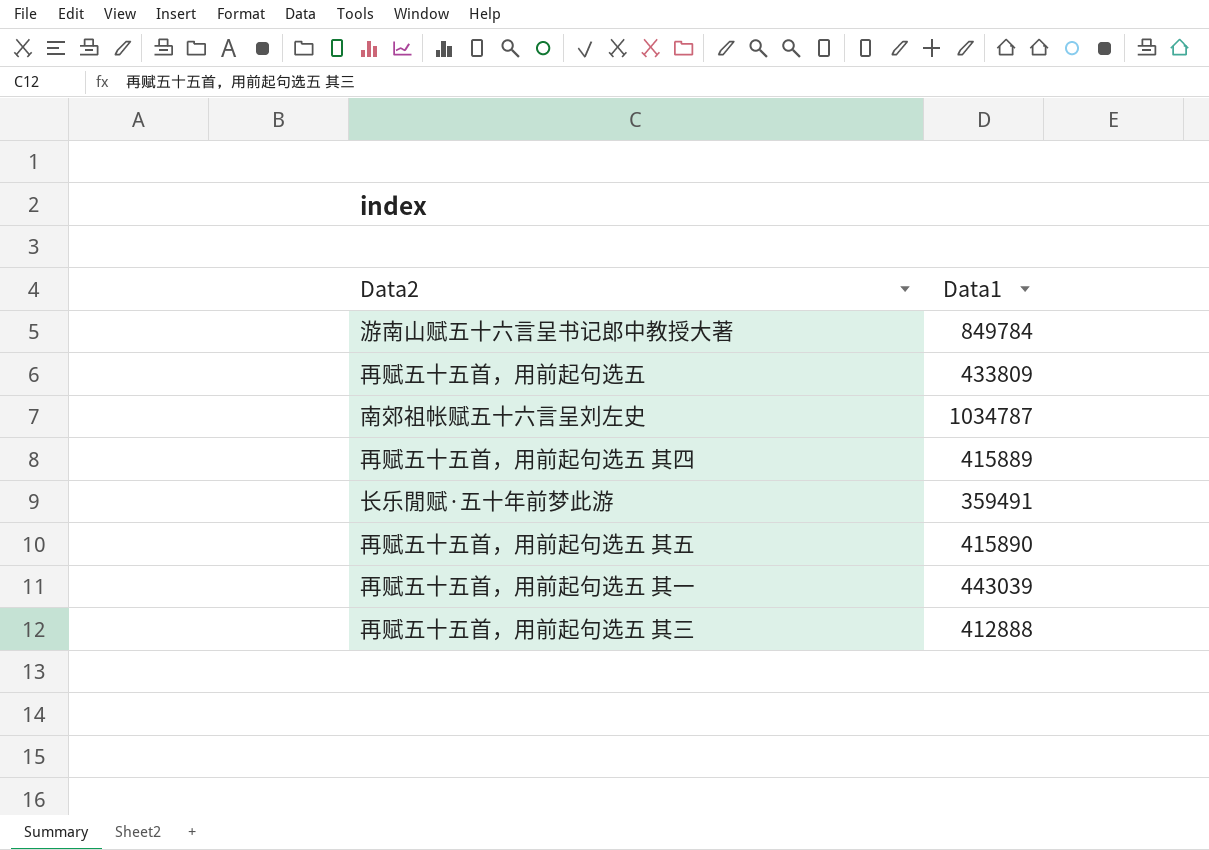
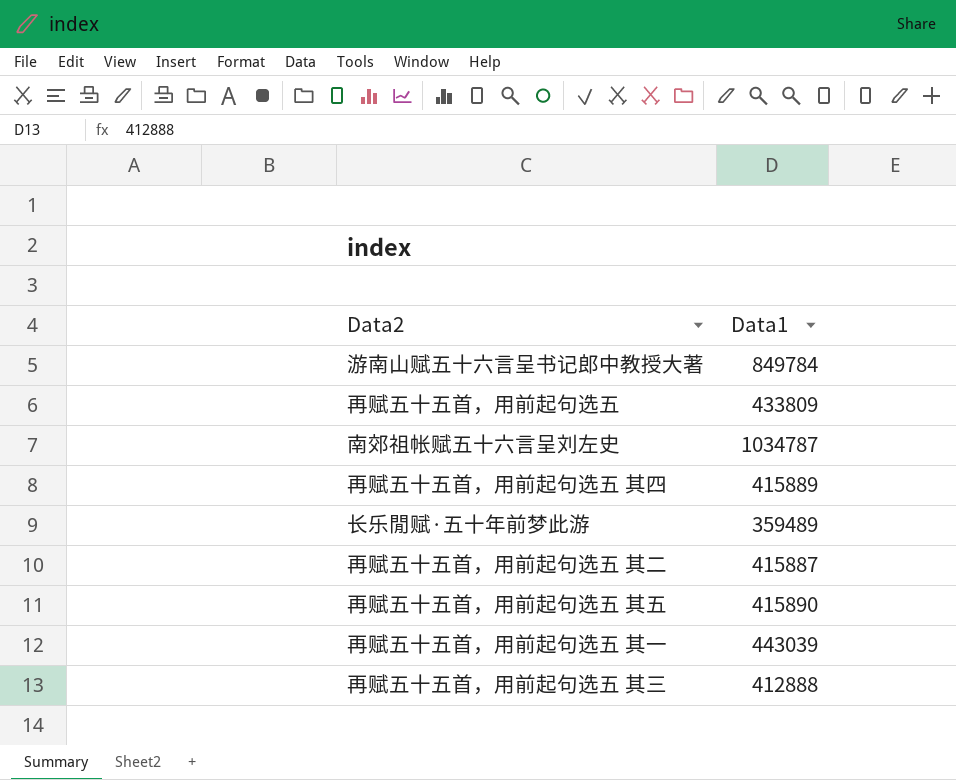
长乐閒赋·五十年前梦此游 | Data1: 359491 -> 359489
row 再赋五十五首，用前起句选五 其二: none -> 415887

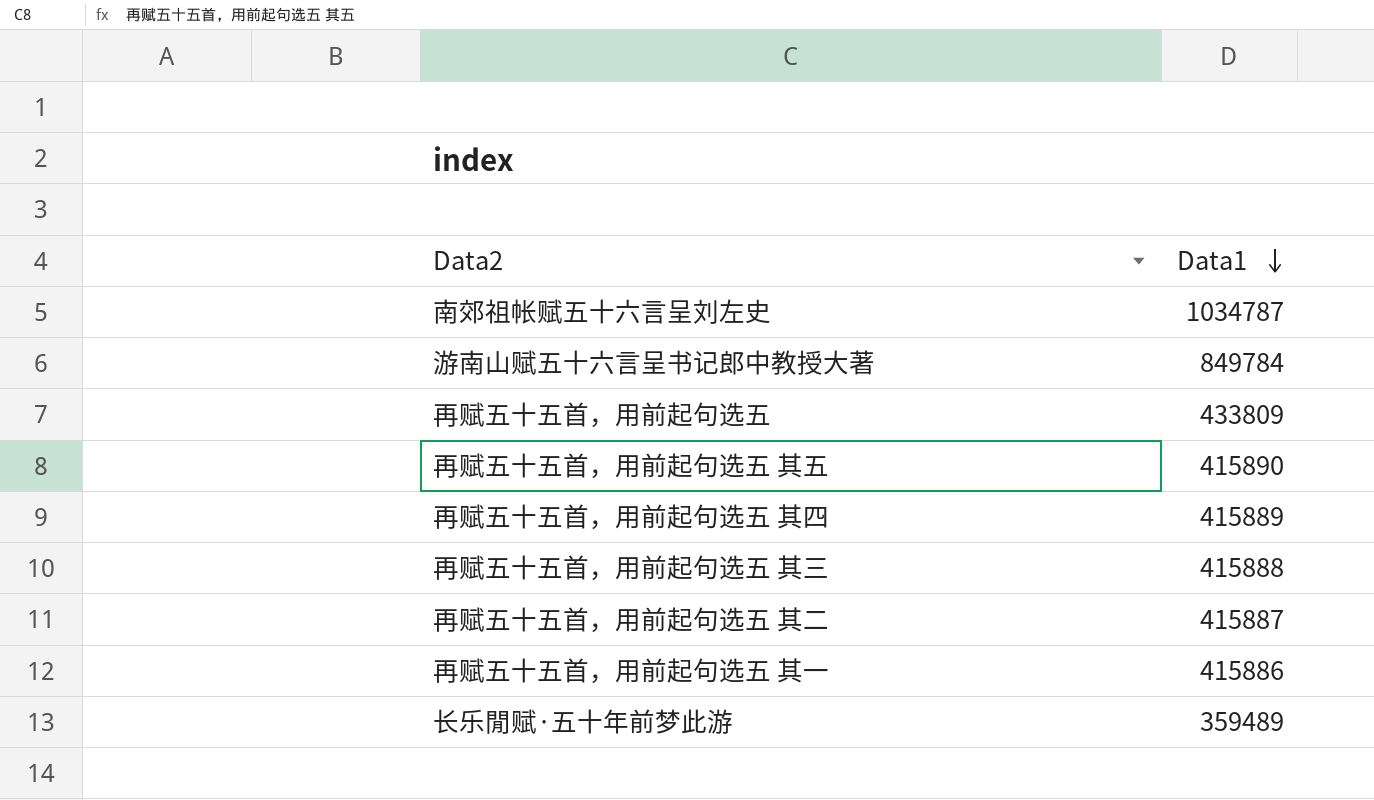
row order: none -> Data1 descending
再赋五十五首，用前起句选五 其三 | Data1: 412888 -> 415888
再赋五十五首，用前起句选五 其一 | Data1: 443039 -> 415886

